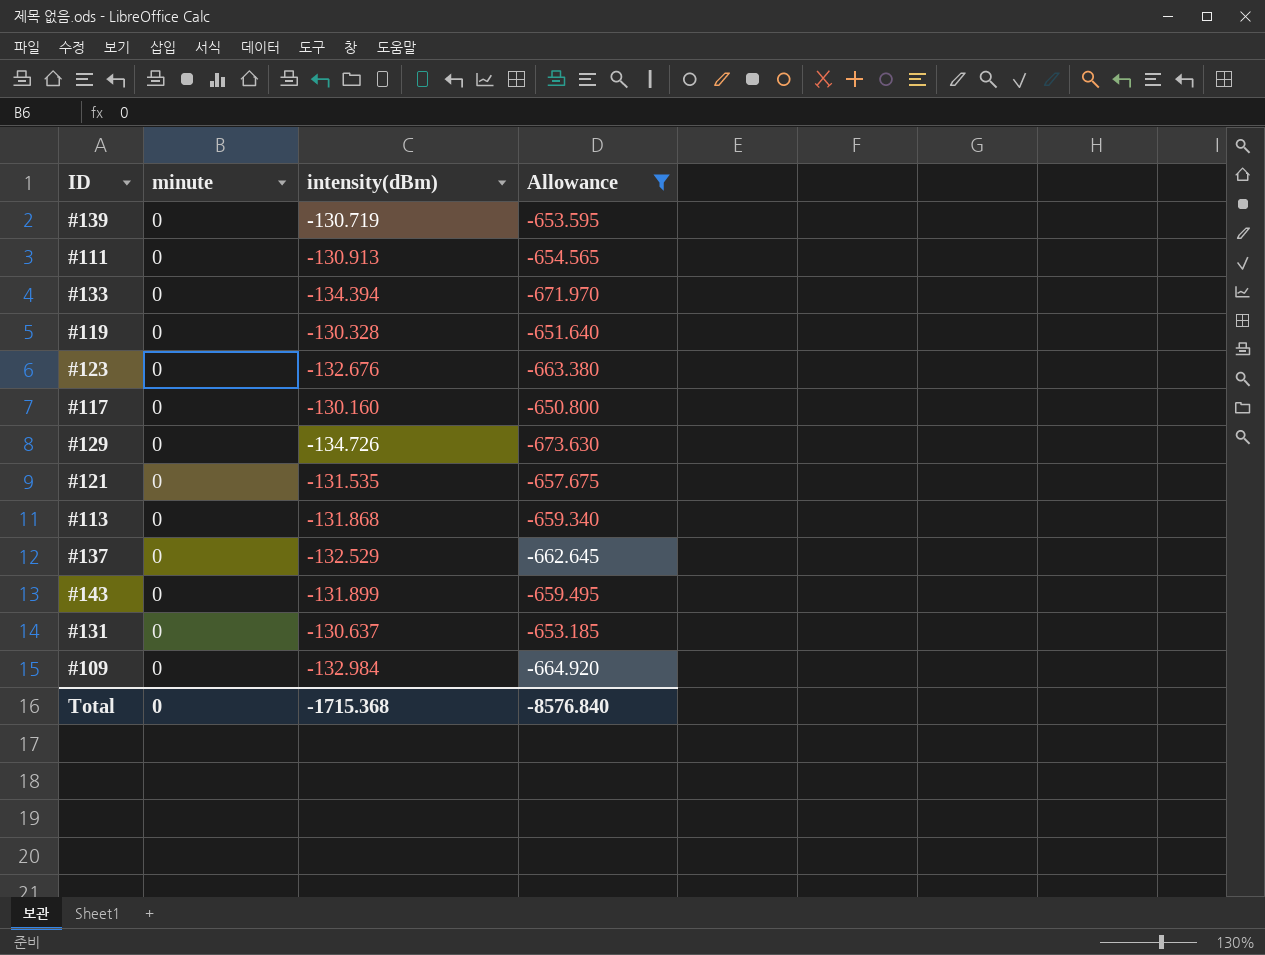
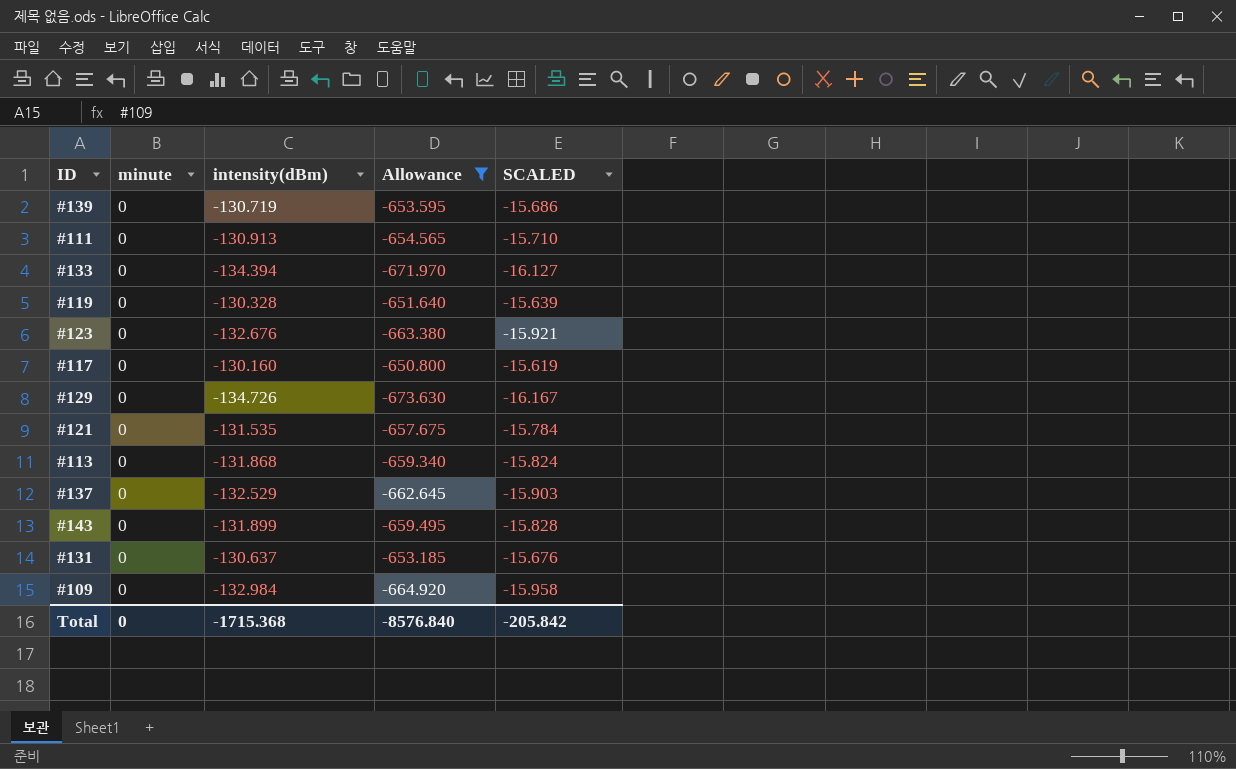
column SCALED | formula: none -> [intensity(dBm)] * 0.12

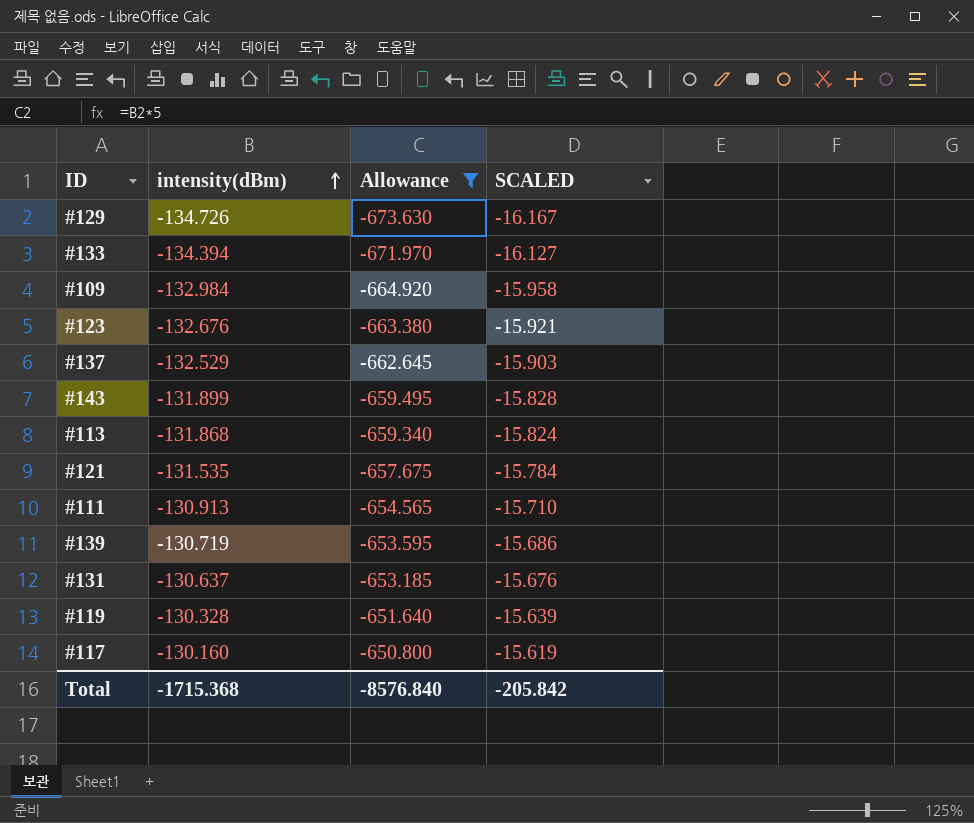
row order: none -> intensity(dBm) ascending
column minute | position: 2 -> none

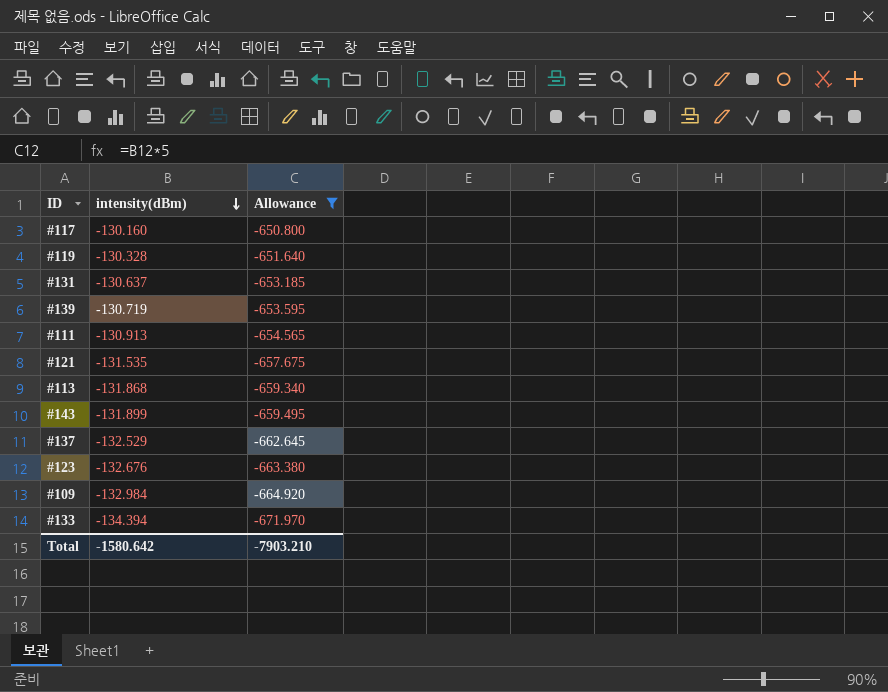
row order: intensity(dBm) ascending -> intensity(dBm) descending
column SCALED | formula: [intensity(dBm)] * 0.12 -> none
row #129: -134.726 | -673.630 | -16.167 -> none
Total | intensity(dBm): -1715.368 -> -1580.642
Total | Allowance: -8576.840 -> -7903.210

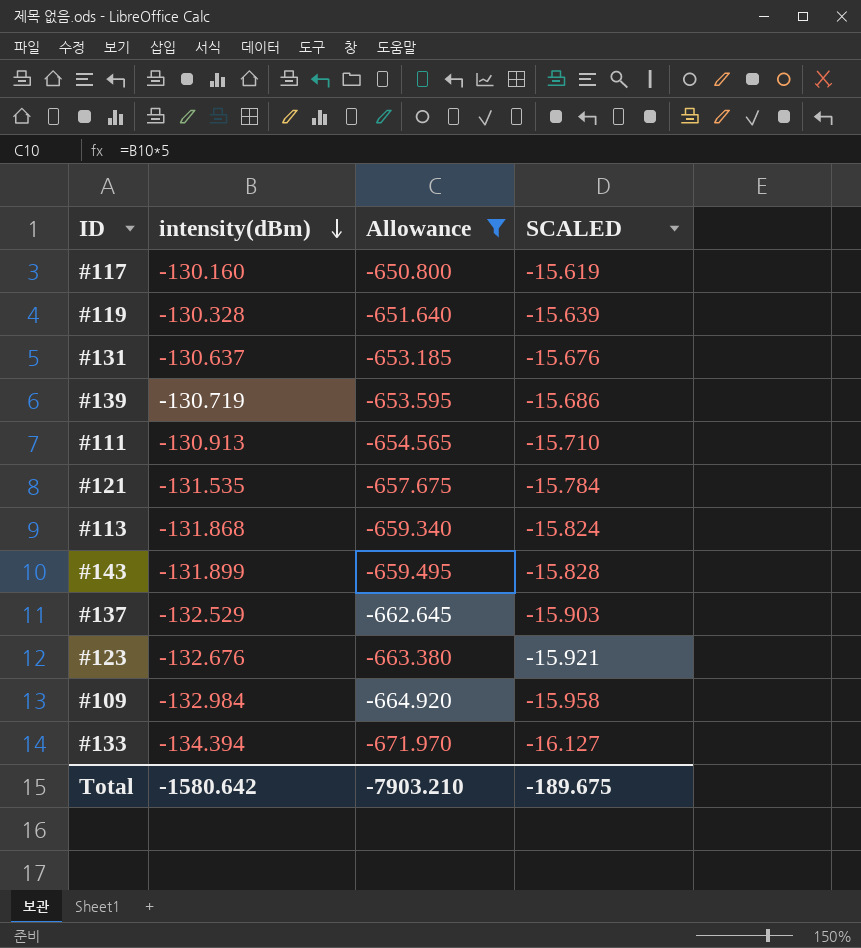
column SCALED | formula: none -> [intensity(dBm)] * 0.12

